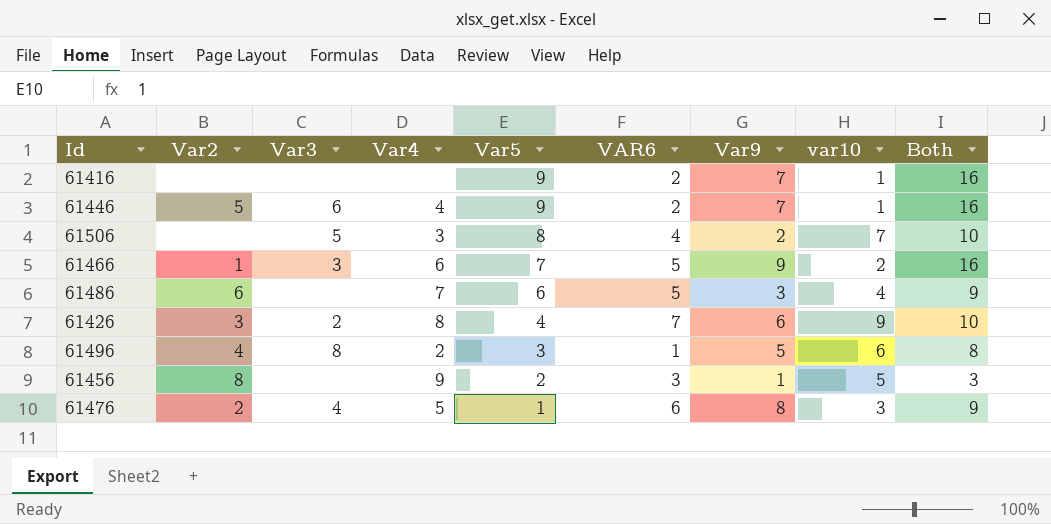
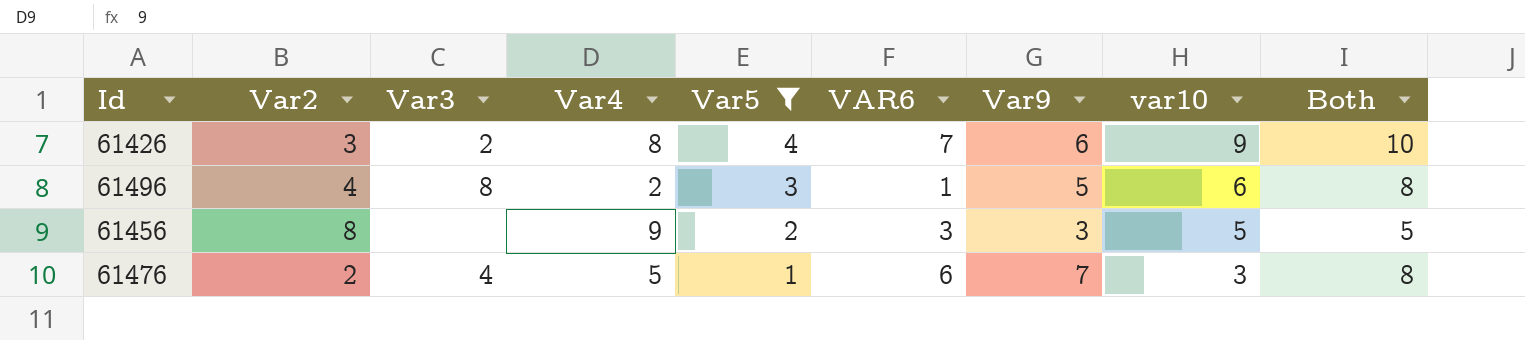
filter: none -> Var5 <= 4
61456 | Var9: 1 -> 3
61456 | Both: 3 -> 5
61476 | Var9: 8 -> 7
61476 | Both: 9 -> 8

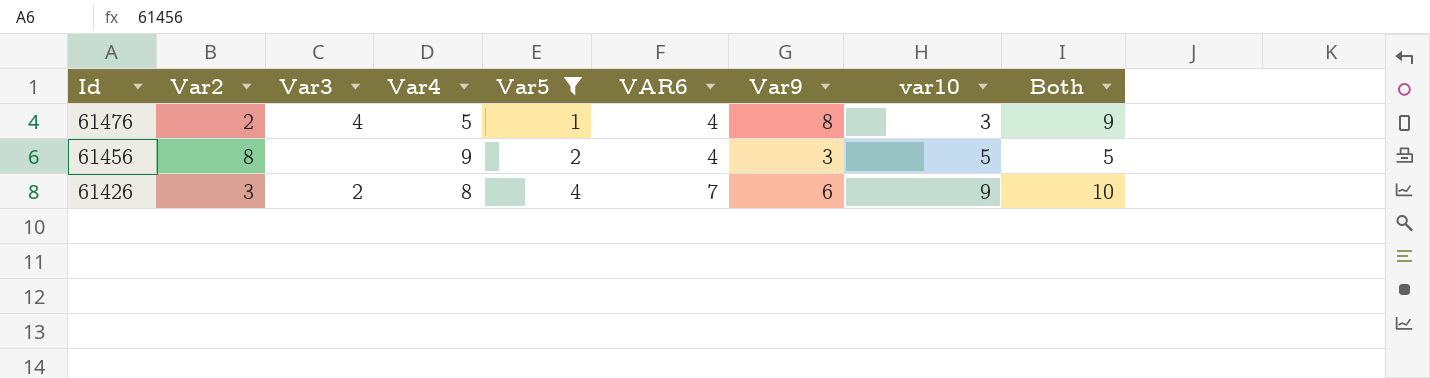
row order: Var5 descending -> Id descending
row 61496: 4 | 8 | 2 | 3 | 1 | 5 | 6 | 8 -> none
61476 | VAR6: 6 -> 4
61476 | Var9: 7 -> 8
61476 | Both: 8 -> 9
61456 | VAR6: 3 -> 4

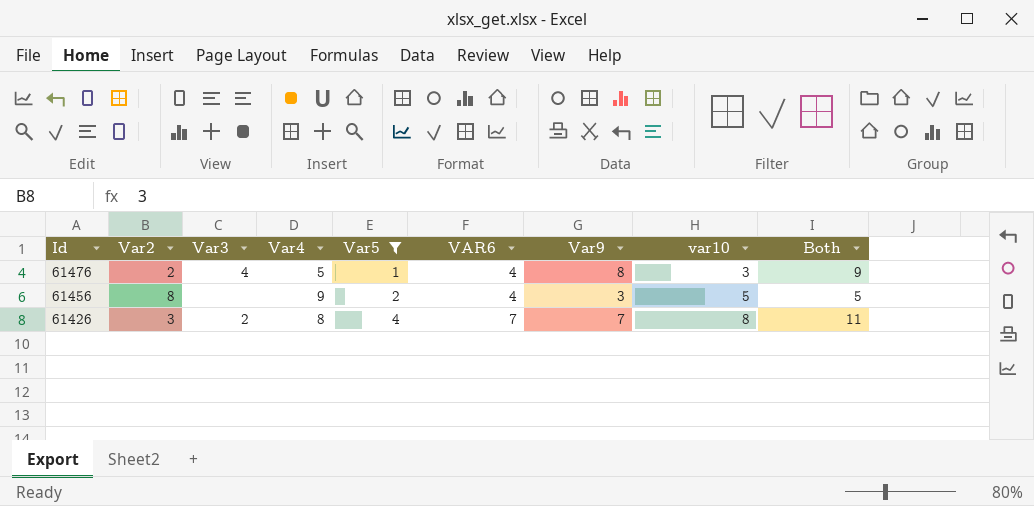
61426 | Var9: 6 -> 7
61426 | var10: 9 -> 8
61426 | Both: 10 -> 11

